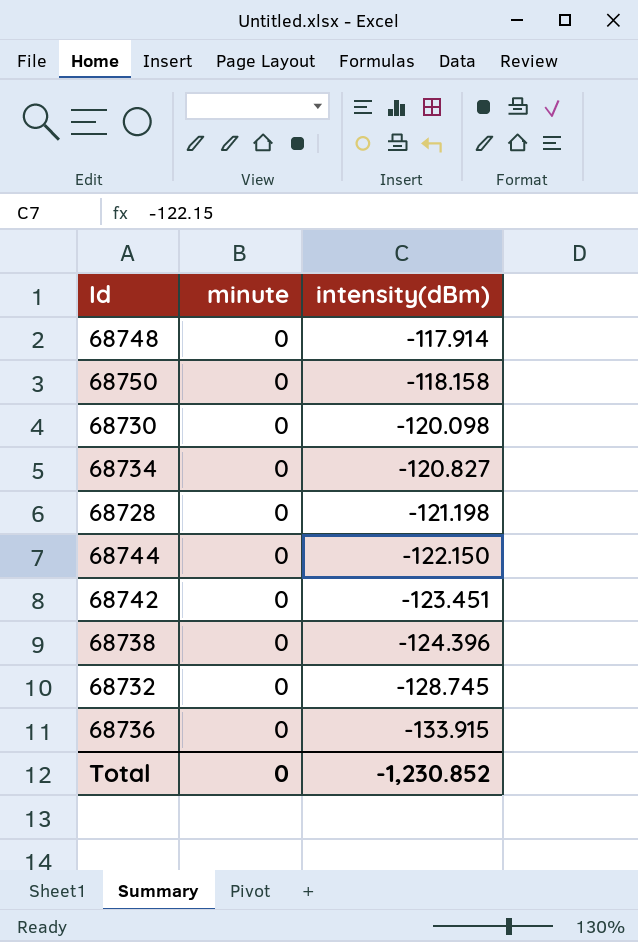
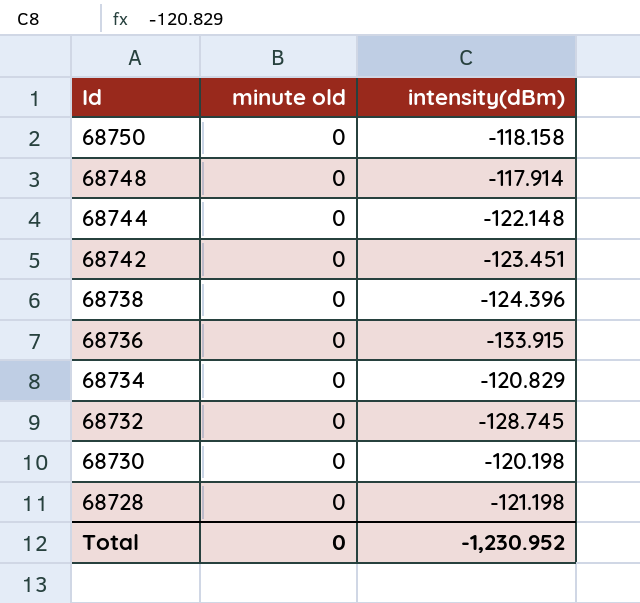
row order: intensity(dBm) descending -> Id descending
column name: minute -> minute old
68744 | intensity(dBm): -122.150 -> -122.148
68734 | intensity(dBm): -120.827 -> -120.829
68730 | intensity(dBm): -120.098 -> -120.198
Total | intensity(dBm): -1,230.852 -> -1,230.952

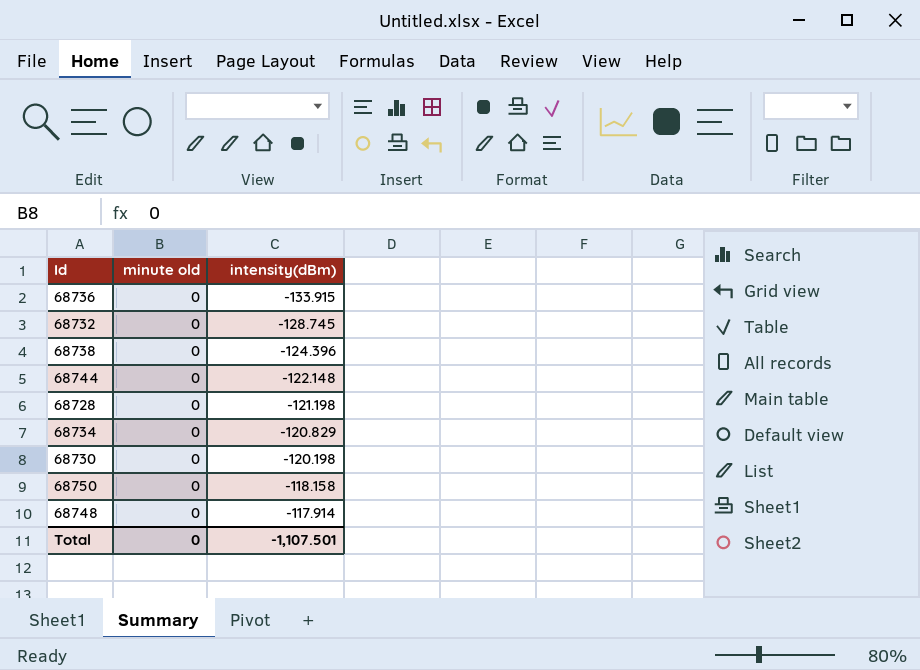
row order: Id descending -> intensity(dBm) ascending
row 68742: 0 | -123.451 -> none
Total | intensity(dBm): -1,230.952 -> -1,107.501

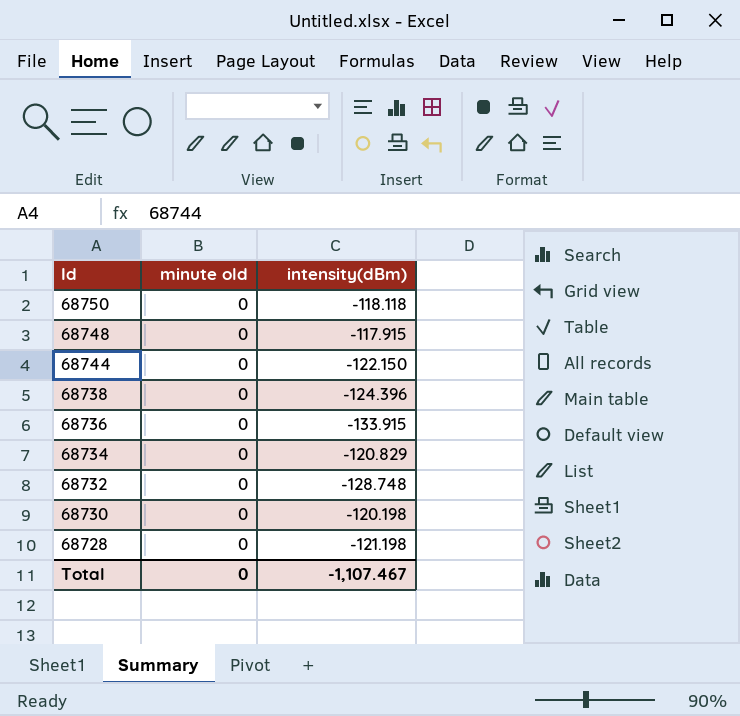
row order: intensity(dBm) ascending -> Id descending
68750 | intensity(dBm): -118.158 -> -118.118
68748 | intensity(dBm): -117.914 -> -117.915
68744 | intensity(dBm): -122.148 -> -122.150
68732 | intensity(dBm): -128.745 -> -128.748
Total | intensity(dBm): -1,107.501 -> -1,107.467

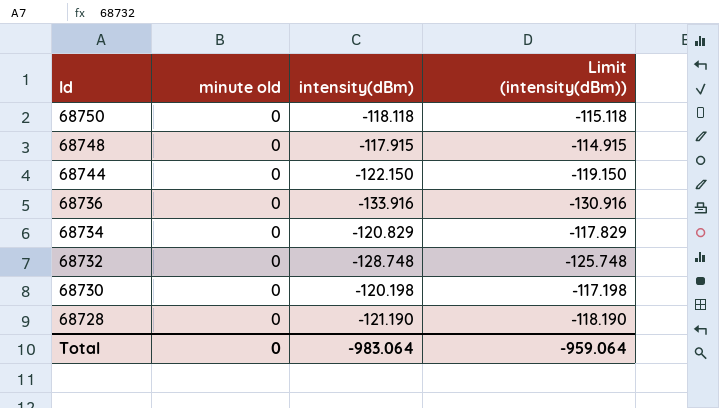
column Limit (intensity(dBm)) | formula: none -> [intensity(dBm)] + 3
row 68738: 0 | -124.396 -> none
68736 | intensity(dBm): -133.915 -> -133.916
68728 | intensity(dBm): -121.198 -> -121.190
Total | intensity(dBm): -1,107.467 -> -983.064

